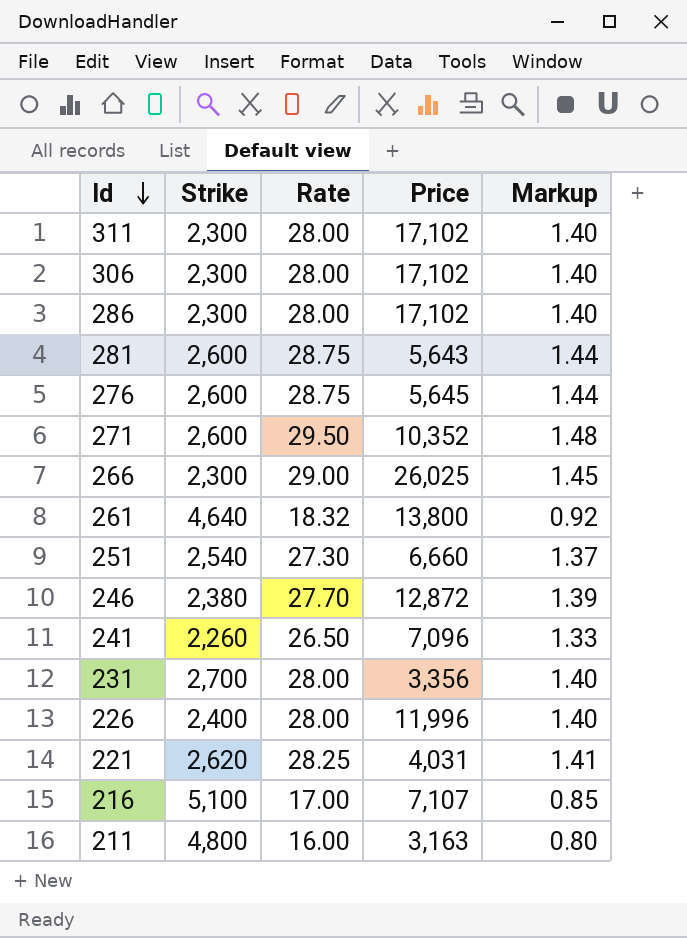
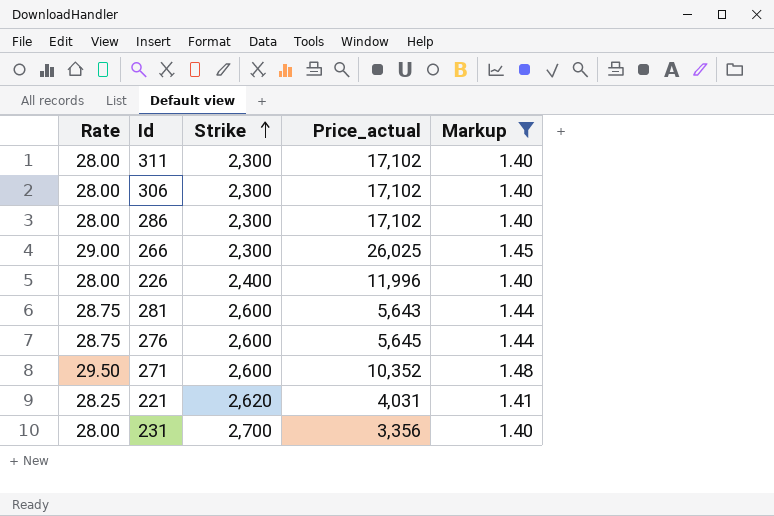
filter: none -> Markup >= 1.40
row order: Id descending -> Strike ascending
column Rate | position: 3 -> 1
column name: Price -> Price_actual

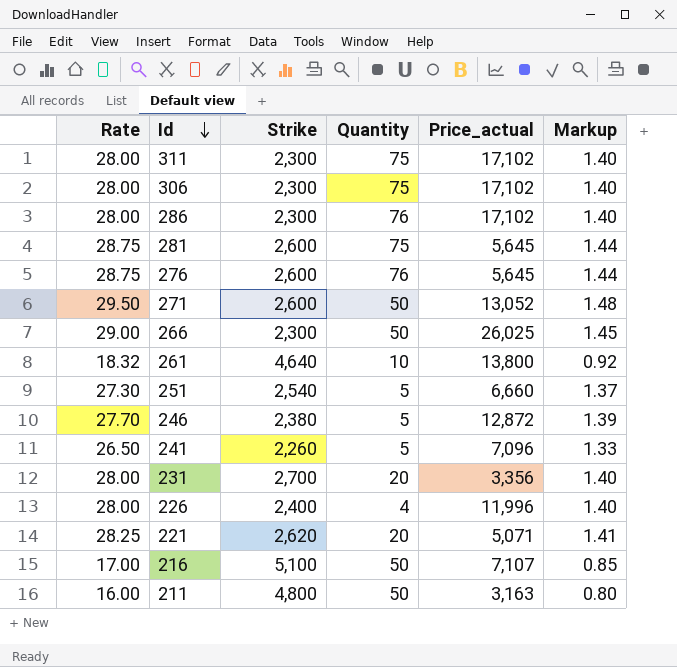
filter: Markup >= 1.40 -> none
row order: Strike ascending -> Id descending
column Quantity | position: none -> 4
281 | Price_actual: 5,643 -> 5,645
271 | Price_actual: 10,352 -> 13,052
221 | Price_actual: 4,031 -> 5,071

